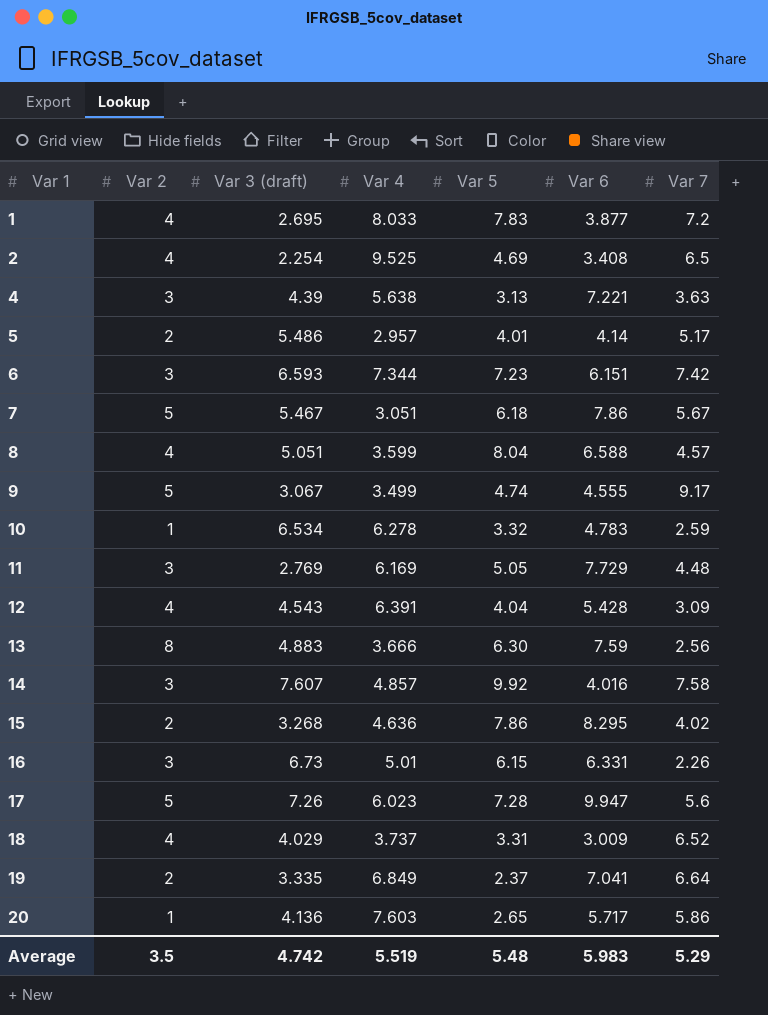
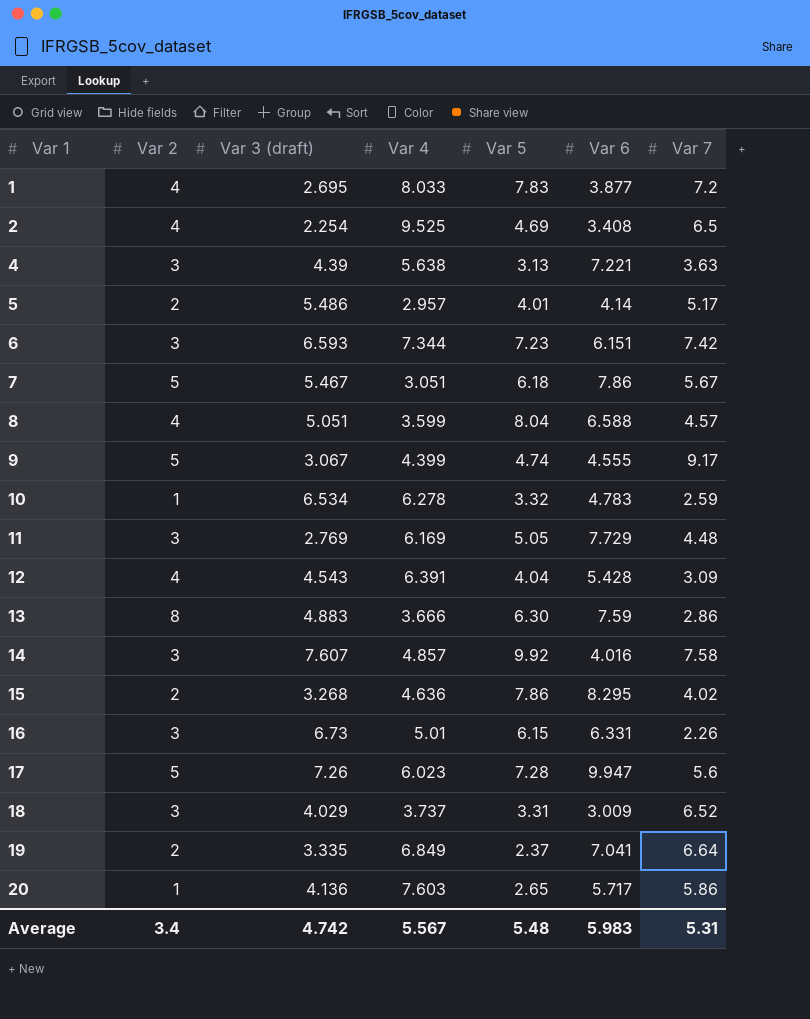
9 | Var 4: 3.499 -> 4.399
13 | Var 7: 2.56 -> 2.86
18 | Var 2: 4 -> 3
Average | Var 2: 3.5 -> 3.4
Average | Var 4: 5.519 -> 5.567
Average | Var 7: 5.29 -> 5.31

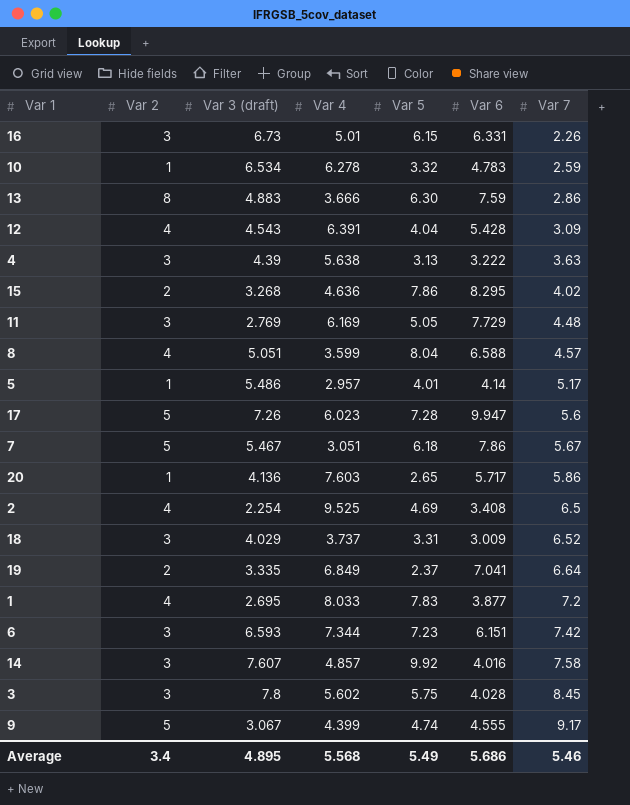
row order: Var 1 ascending -> Var 7 ascending
4 | Var 6: 7.221 -> 3.222
5 | Var 2: 2 -> 1
row 3: none -> 3 | 7.8 | 5.602 | 5.75 | 4.028 | 8.45
Average | Var 3 (draft): 4.742 -> 4.895
Average | Var 4: 5.567 -> 5.568
Average | Var 5: 5.48 -> 5.49
Average | Var 6: 5.983 -> 5.686
Average | Var 7: 5.31 -> 5.46

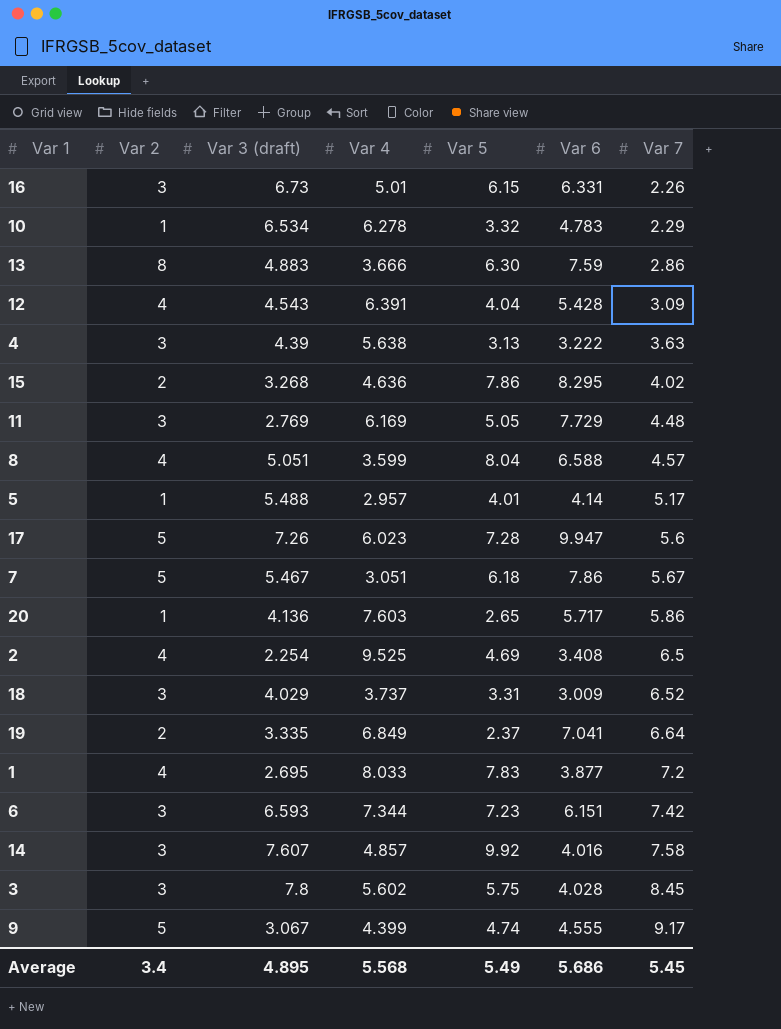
10 | Var 7: 2.59 -> 2.29
5 | Var 3 (draft): 5.486 -> 5.488
Average | Var 7: 5.46 -> 5.45

